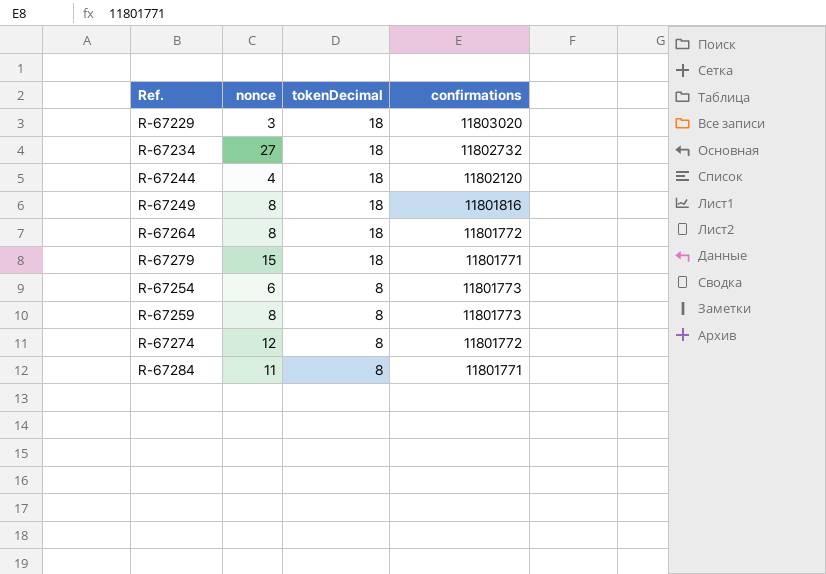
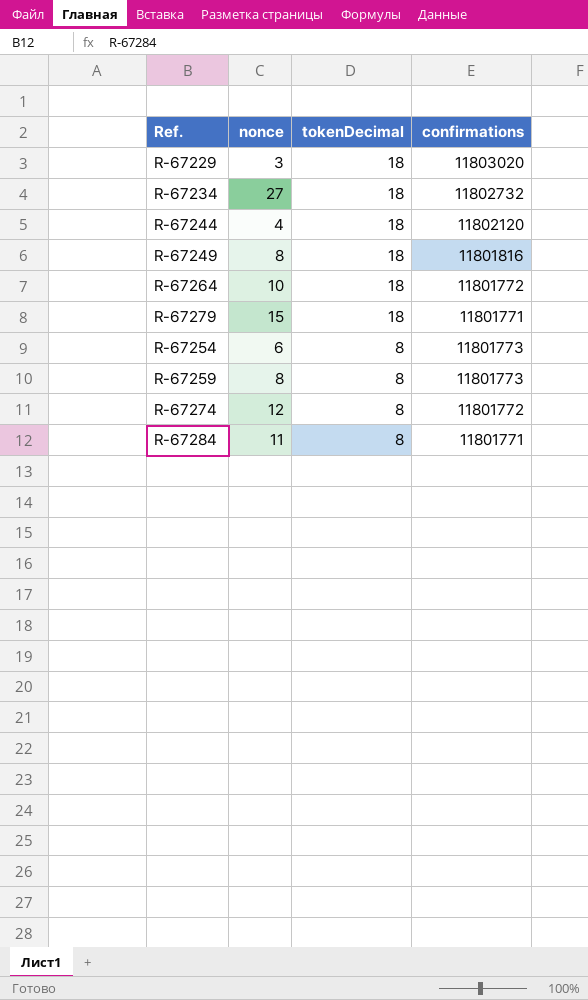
R-67264 | nonce: 8 -> 10

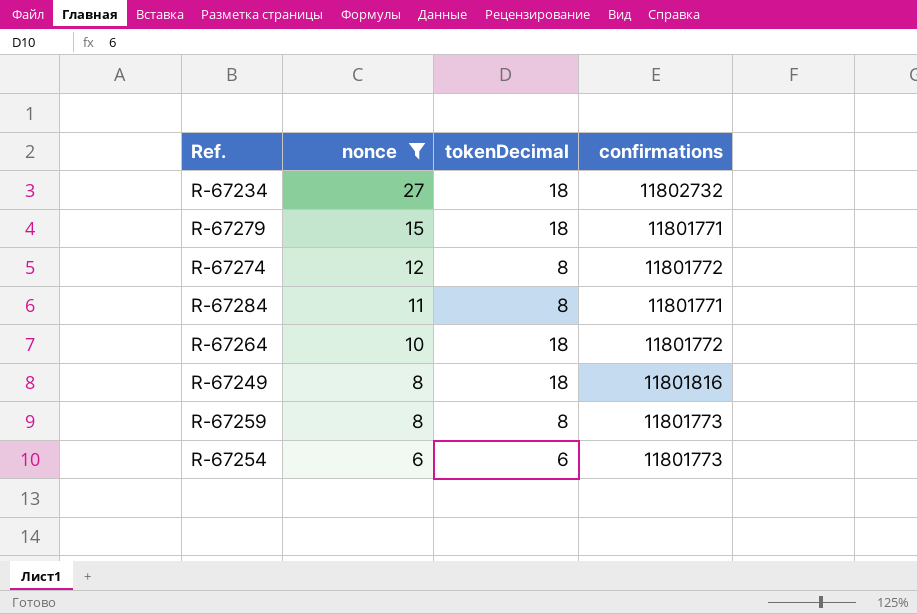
filter: none -> nonce >= 6
row order: tokenDecimal descending -> nonce descending
R-67254 | tokenDecimal: 8 -> 6

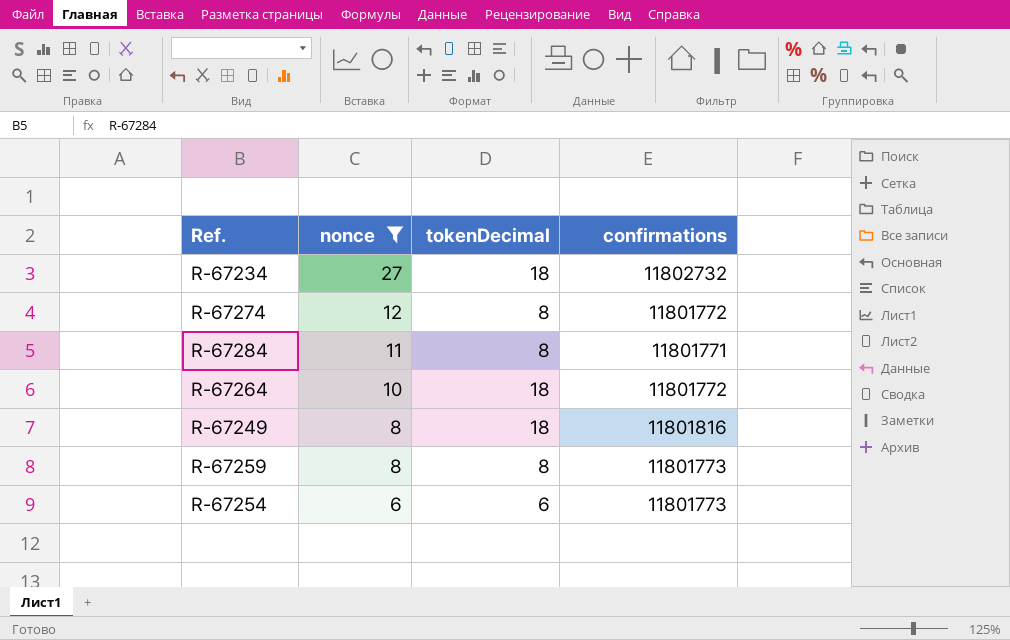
row R-67279: 15 | 18 | 11801771 -> none

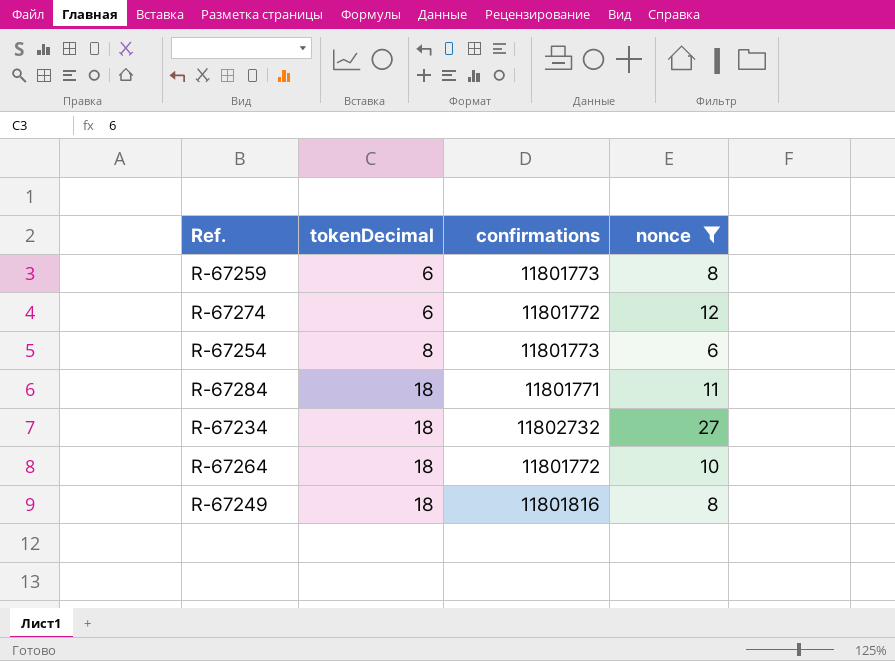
row order: nonce descending -> tokenDecimal ascending
column nonce | position: 2 -> 4
R-67259 | tokenDecimal: 8 -> 6
R-67274 | tokenDecimal: 8 -> 6
R-67254 | tokenDecimal: 6 -> 8
R-67284 | tokenDecimal: 8 -> 18

